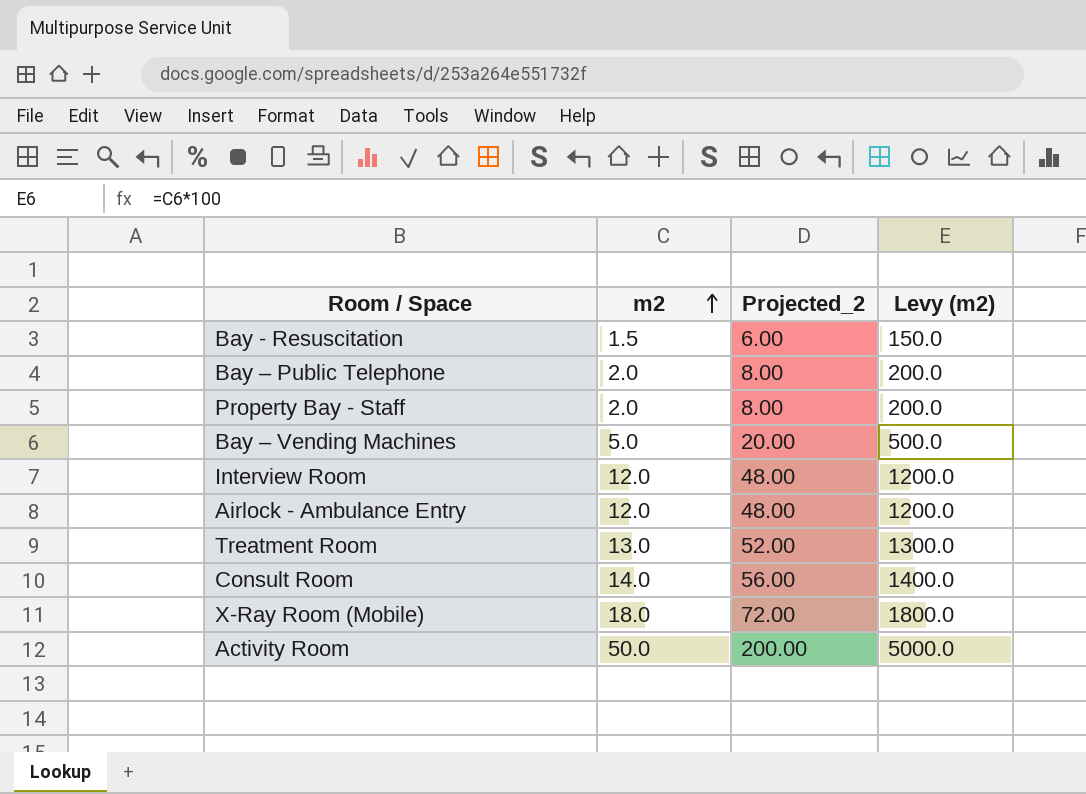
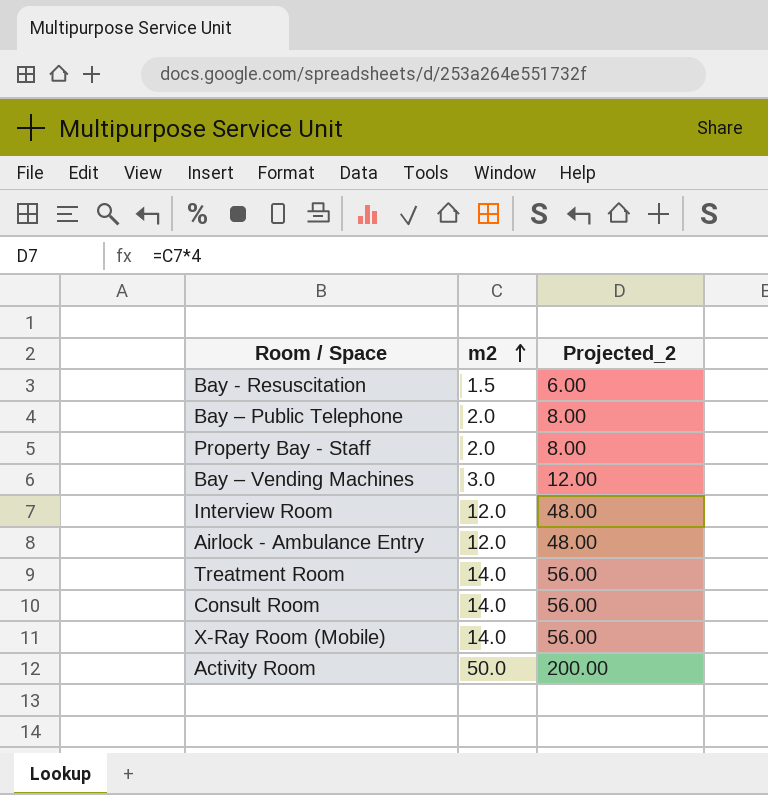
column Levy (m2) | formula: [m2] * 100 -> none
Bay – Vending Machines | m2: 5.0 -> 3.0
Bay – Vending Machines | Projected_2: 20.00 -> 12.00
Treatment Room | m2: 13.0 -> 14.0
Treatment Room | Projected_2: 52.00 -> 56.00
X-Ray Room (Mobile) | m2: 18.0 -> 14.0
X-Ray Room (Mobile) | Projected_2: 72.00 -> 56.00

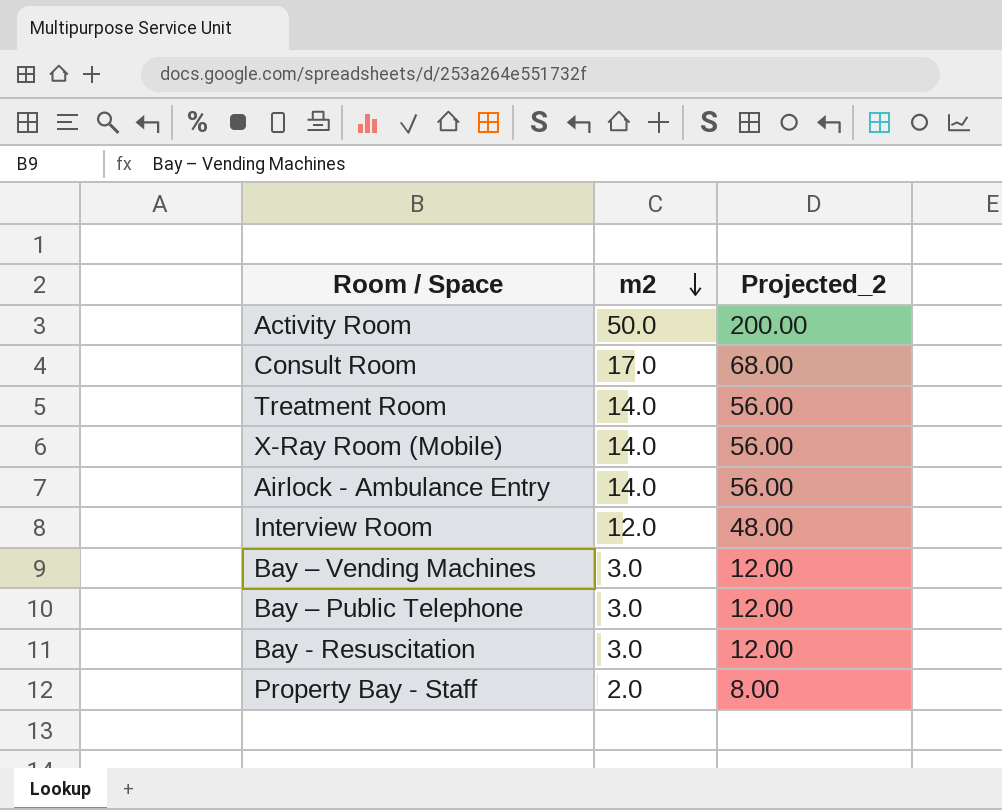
row order: m2 ascending -> m2 descending
Consult Room | m2: 14.0 -> 17.0
Consult Room | Projected_2: 56.00 -> 68.00
Airlock - Ambulance Entry | m2: 12.0 -> 14.0
Airlock - Ambulance Entry | Projected_2: 48.00 -> 56.00
Bay – Public Telephone | m2: 2.0 -> 3.0
Bay – Public Telephone | Projected_2: 8.00 -> 12.00
Bay - Resuscitation | m2: 1.5 -> 3.0
Bay - Resuscitation | Projected_2: 6.00 -> 12.00

